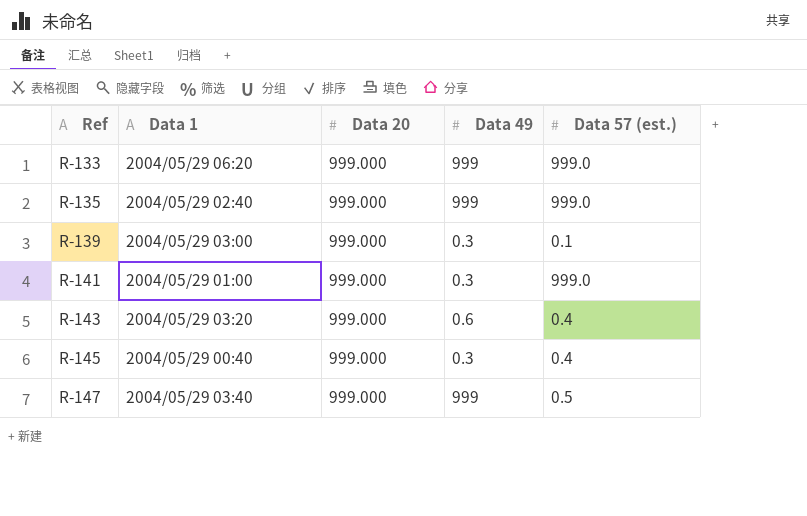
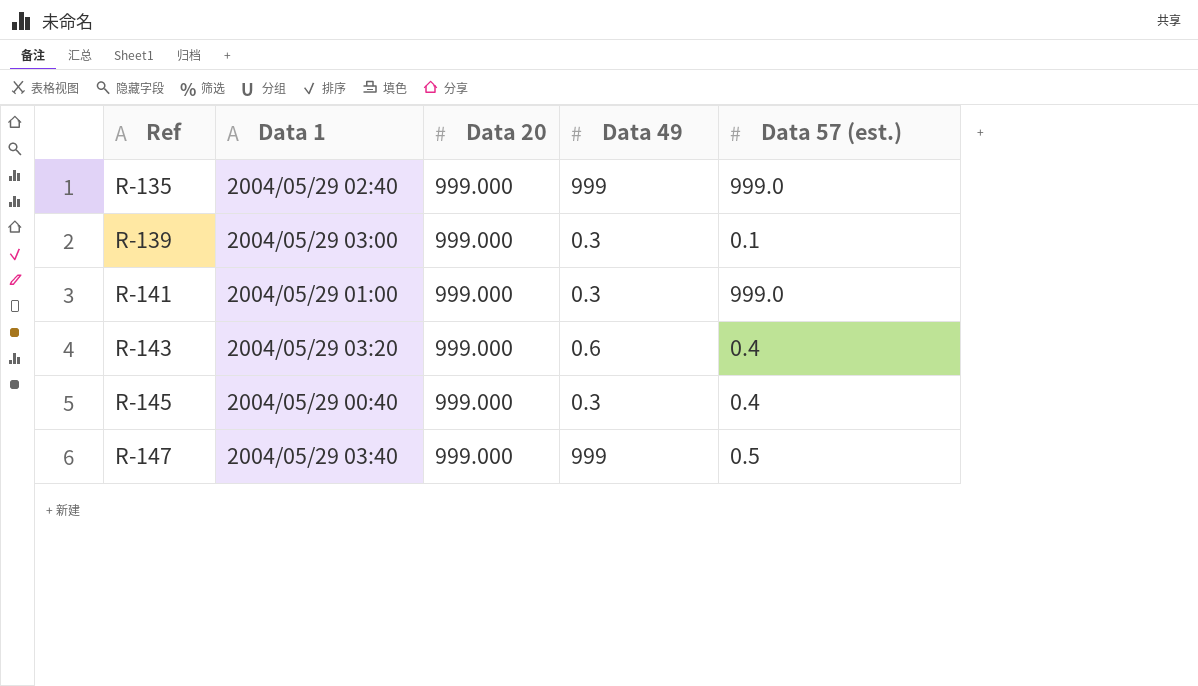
row R-133: 2004/05/29 06:20 | 999.000 | 999 | 999.0 -> none

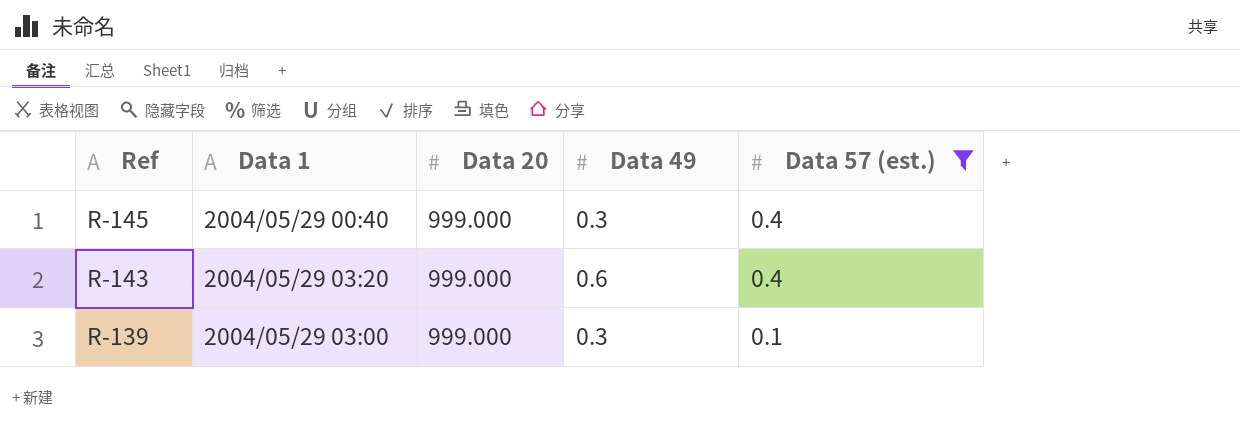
filter: none -> Data 57 (est.) <= 0.4
row order: Ref ascending -> Ref descending

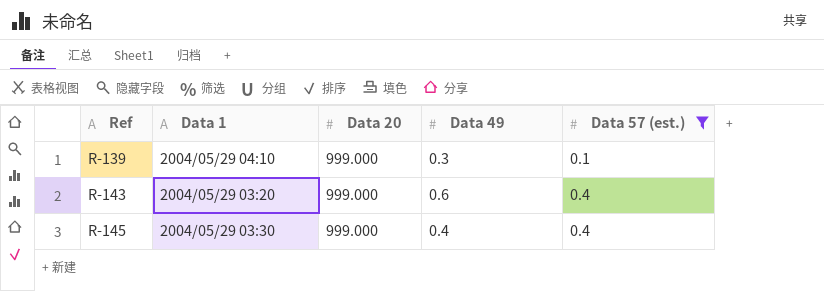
row order: Ref descending -> Ref ascending
R-139 | Data 1: 2004/05/29 03:00 -> 2004/05/29 04:10
R-145 | Data 1: 2004/05/29 00:40 -> 2004/05/29 03:30
R-145 | Data 49: 0.3 -> 0.4

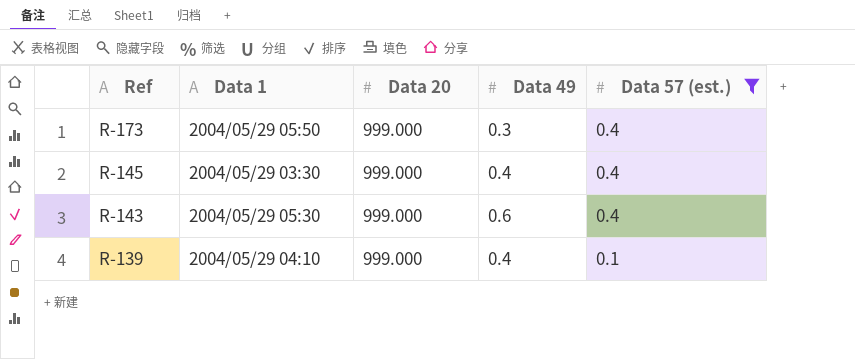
row order: Ref ascending -> Ref descending
row R-173: none -> 2004/05/29 05:50 | 999.000 | 0.3 | 0.4
R-143 | Data 1: 2004/05/29 03:20 -> 2004/05/29 05:30
R-139 | Data 49: 0.3 -> 0.4

